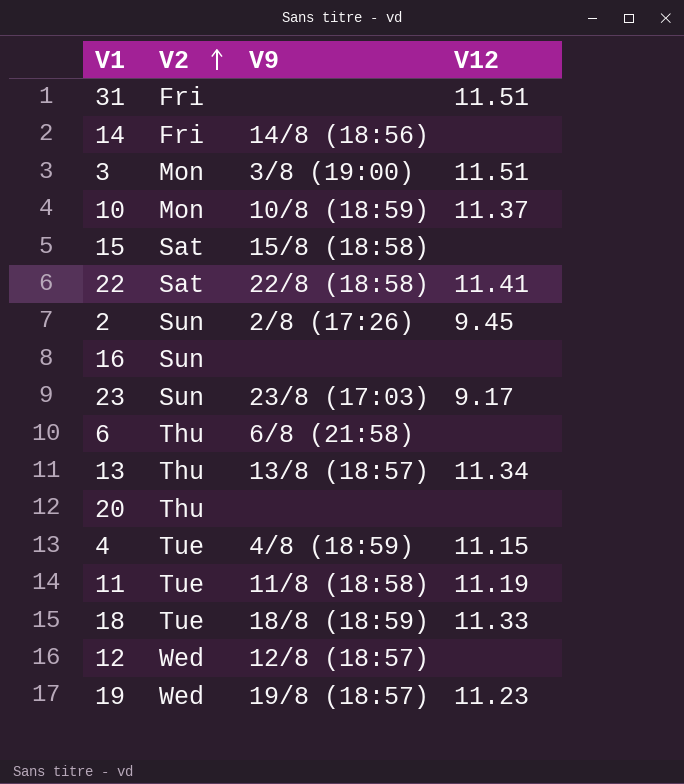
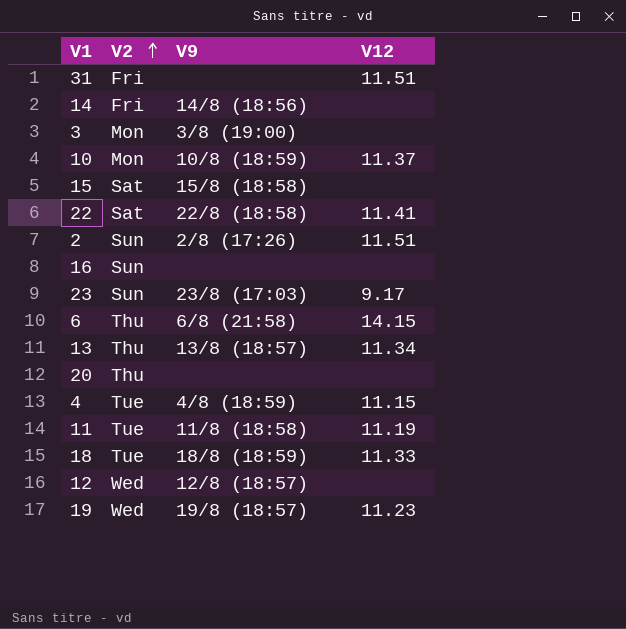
3 | V12: 11.51 -> none
2 | V12: 9.45 -> 11.51
6 | V12: none -> 14.15

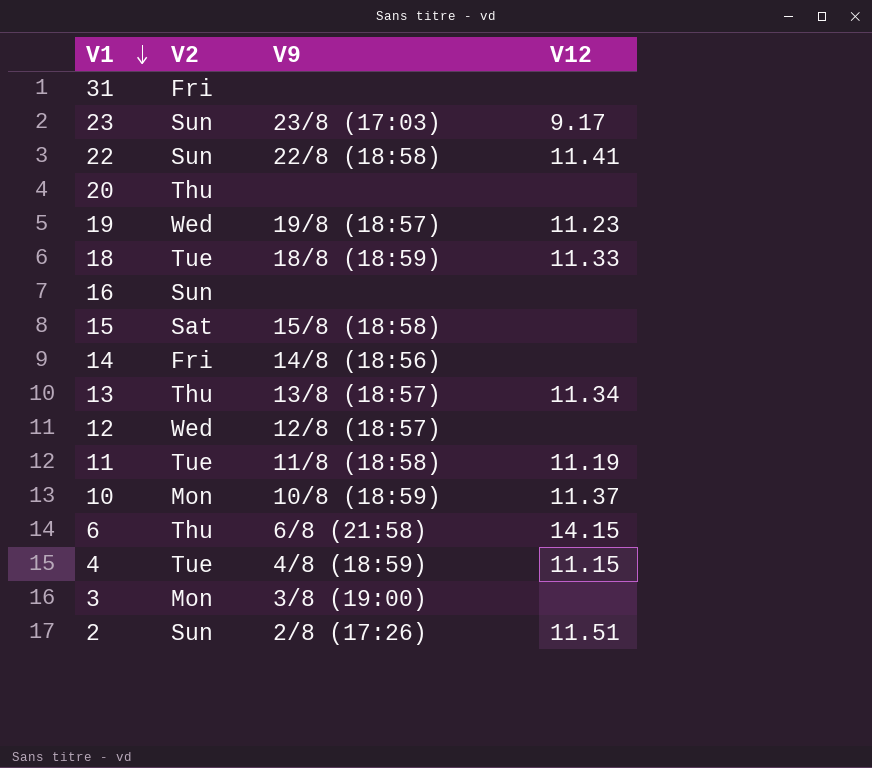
row order: V2 ascending -> V1 descending
31 | V12: 11.51 -> none
22 | V2: Sat -> Sun

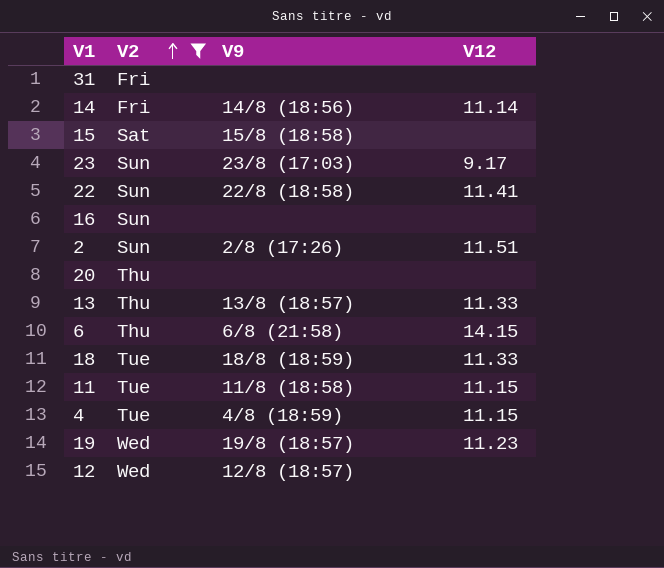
filter: none -> V2 != Mon
row order: V1 descending -> V2 ascending
14 | V12: none -> 11.14
13 | V12: 11.34 -> 11.33
11 | V12: 11.19 -> 11.15

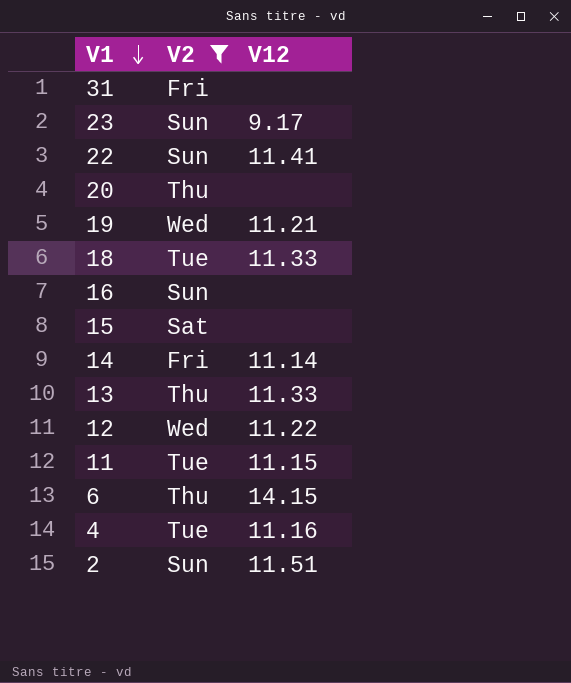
row order: V2 ascending -> V1 descending
column V9 | position: 3 -> none
19 | V12: 11.23 -> 11.21
12 | V12: none -> 11.22
4 | V12: 11.15 -> 11.16

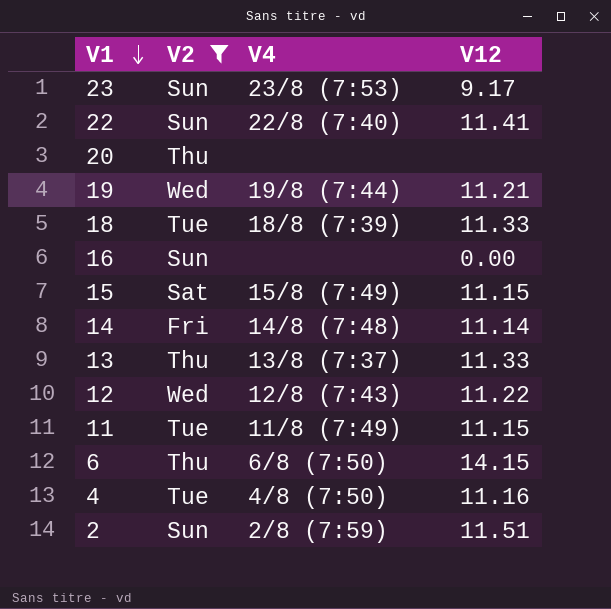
column V4 | position: none -> 3
row 31: Fri | none -> none
16 | V12: none -> 0.00
15 | V12: none -> 11.15

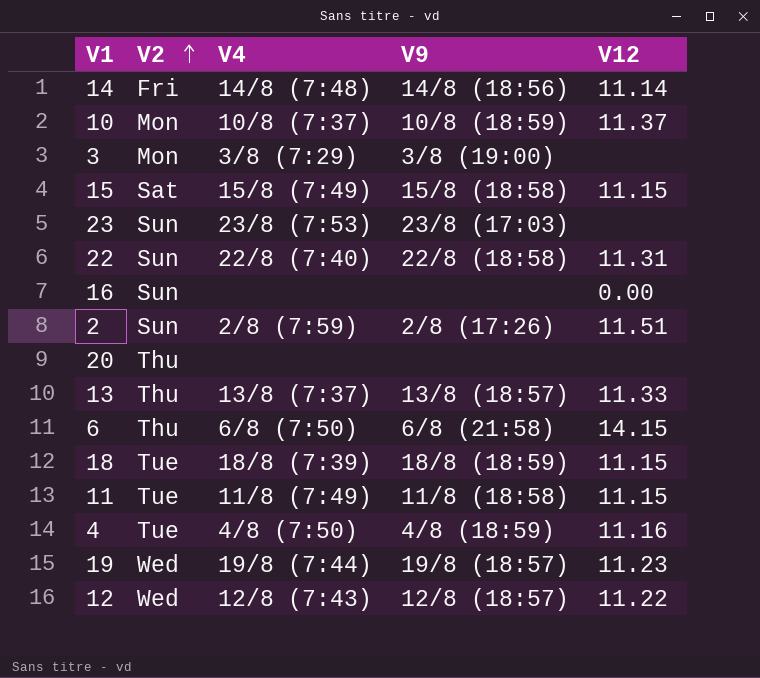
filter: V2 != Mon -> none
row order: V1 descending -> V2 ascending
column V9 | position: none -> 4
23 | V12: 9.17 -> none
22 | V12: 11.41 -> 11.31
18 | V12: 11.33 -> 11.15
19 | V12: 11.21 -> 11.23

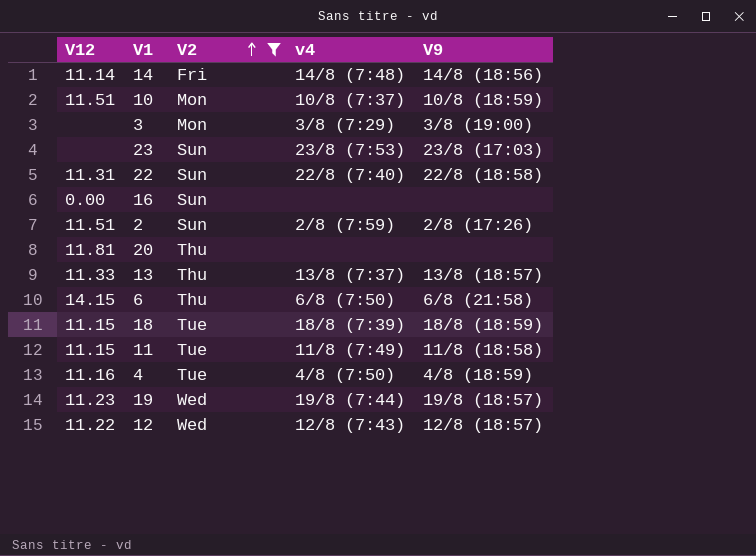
filter: none -> V2 != Sat
column V12 | position: 5 -> 1
column name: V4 -> v4
10 | V12: 11.37 -> 11.51
20 | V12: none -> 11.81

